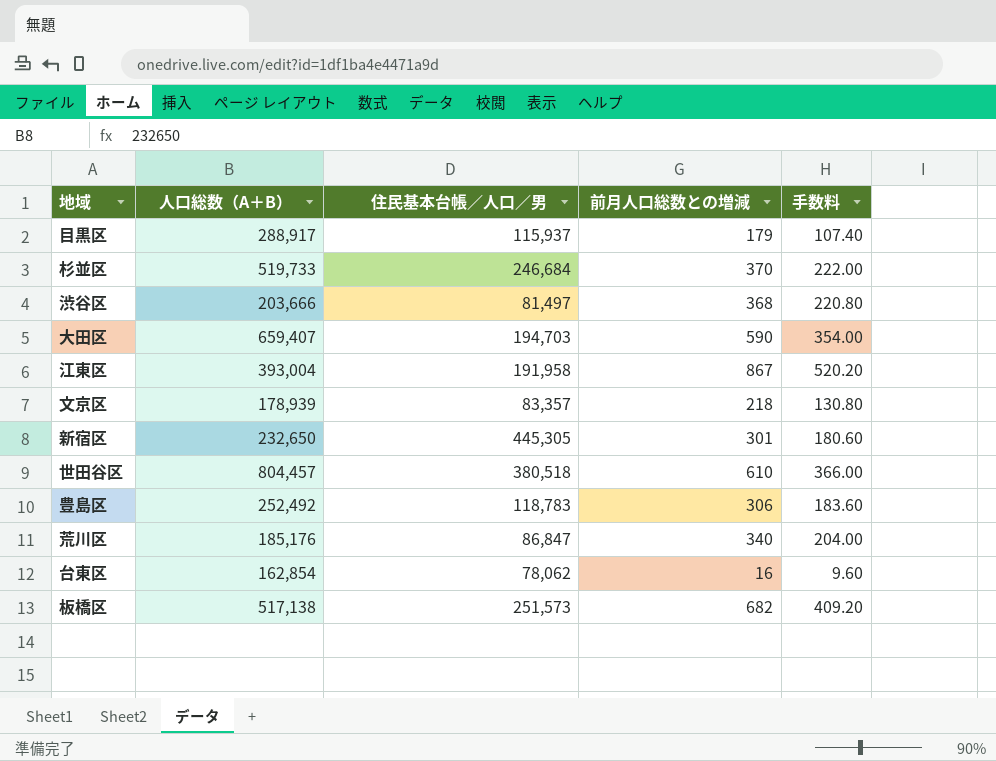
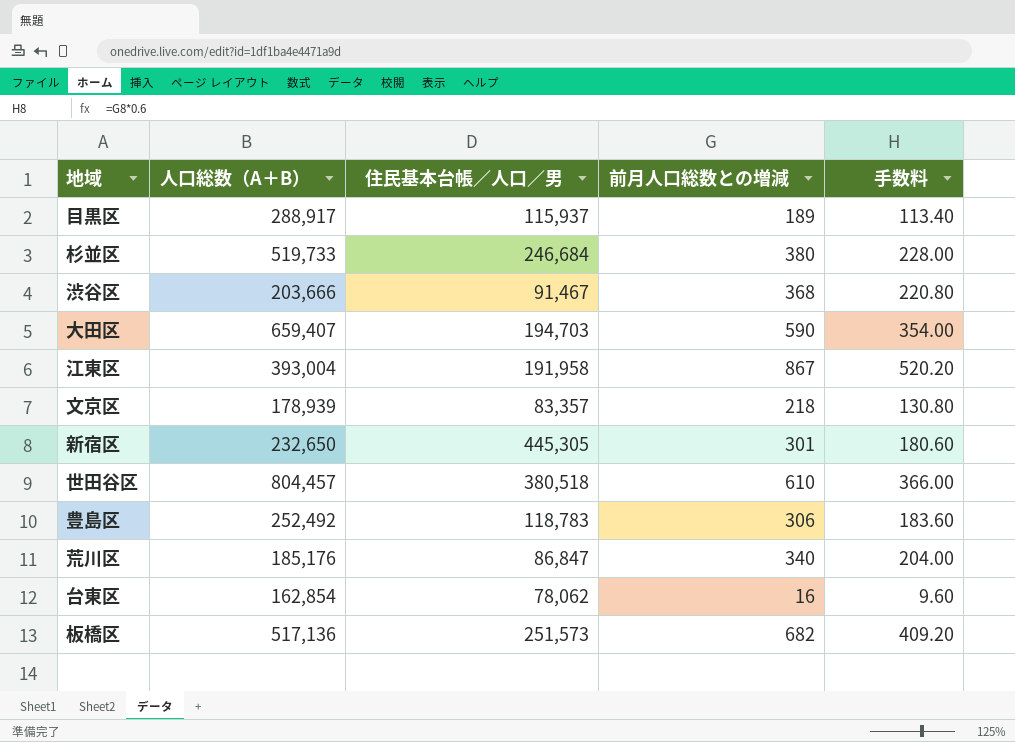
目黒区 | 前月人口総数との増減: 179 -> 189
目黒区 | 手数料: 107.40 -> 113.40
杉並区 | 前月人口総数との増減: 370 -> 380
杉並区 | 手数料: 222.00 -> 228.00
渋谷区 | 住民基本台帳／人口／男: 81,497 -> 91,467
板橋区 | 人口総数（A＋B）: 517,138 -> 517,136

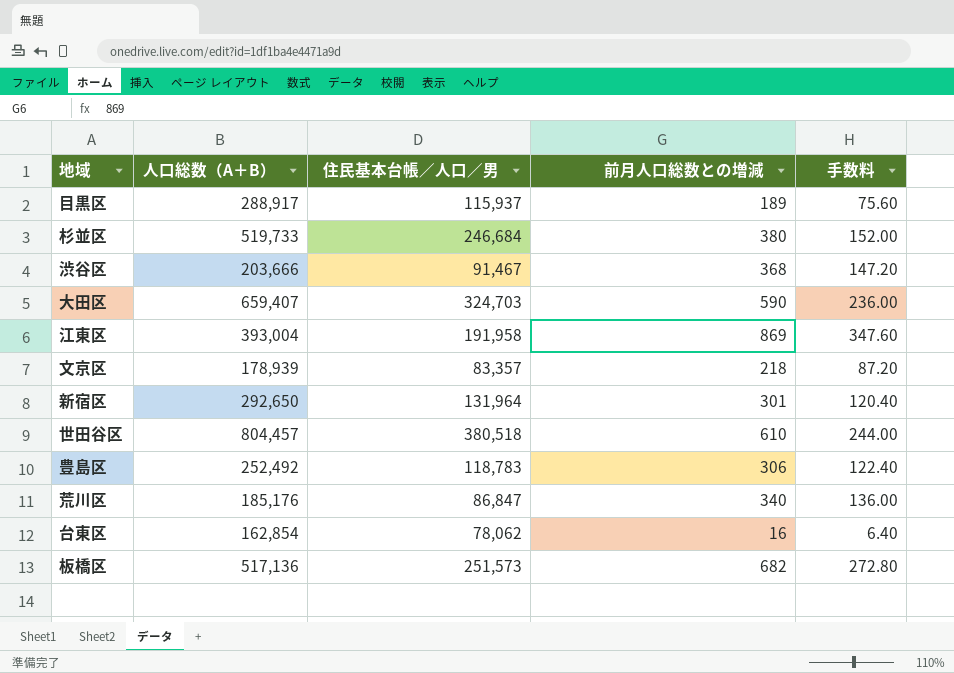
column 手数料 | formula: [前月人口総数との増減] * 0.6 -> [前月人口総数との増減] * 0.4
大田区 | 住民基本台帳／人口／男: 194,703 -> 324,703
江東区 | 前月人口総数との増減: 867 -> 869
新宿区 | 人口総数（A＋B）: 232,650 -> 292,650
新宿区 | 住民基本台帳／人口／男: 445,305 -> 131,964

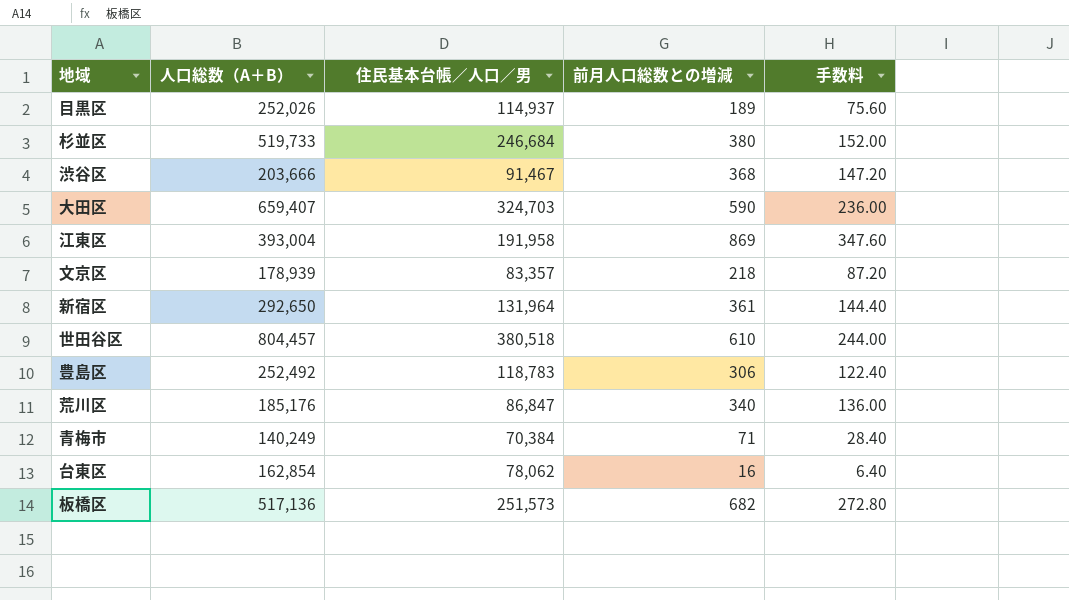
目黒区 | 人口総数（A＋B）: 288,917 -> 252,026
目黒区 | 住民基本台帳／人口／男: 115,937 -> 114,937
新宿区 | 前月人口総数との増減: 301 -> 361
新宿区 | 手数料: 120.40 -> 144.40
row 青梅市: none -> 140,249 | 70,384 | 71 | 28.40

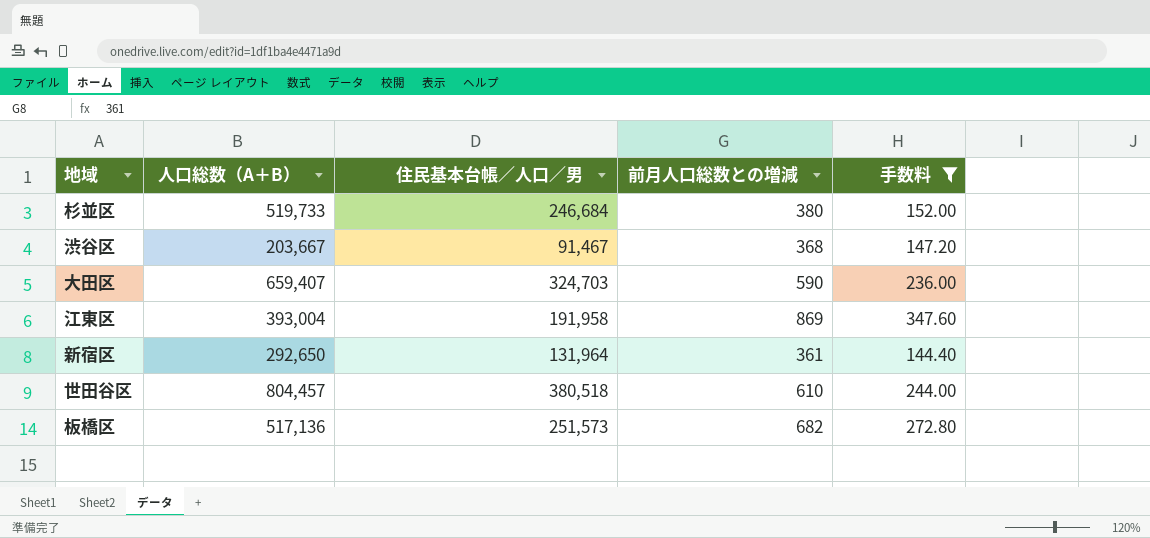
filter: none -> 手数料 >= 144.40
渋谷区 | 人口総数（A＋B）: 203,666 -> 203,667

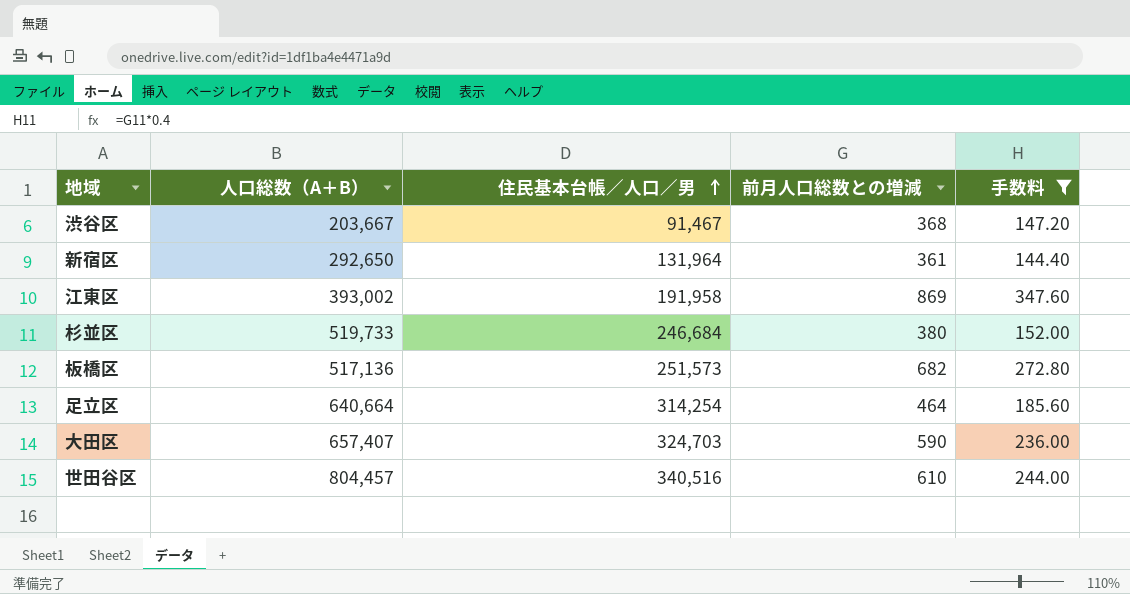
row order: none -> 住民基本台帳／人口／男 ascending
江東区 | 人口総数（A＋B）: 393,004 -> 393,002
row 足立区: none -> 640,664 | 314,254 | 464 | 185.60
大田区 | 人口総数（A＋B）: 659,407 -> 657,407
世田谷区 | 住民基本台帳／人口／男: 380,518 -> 340,516

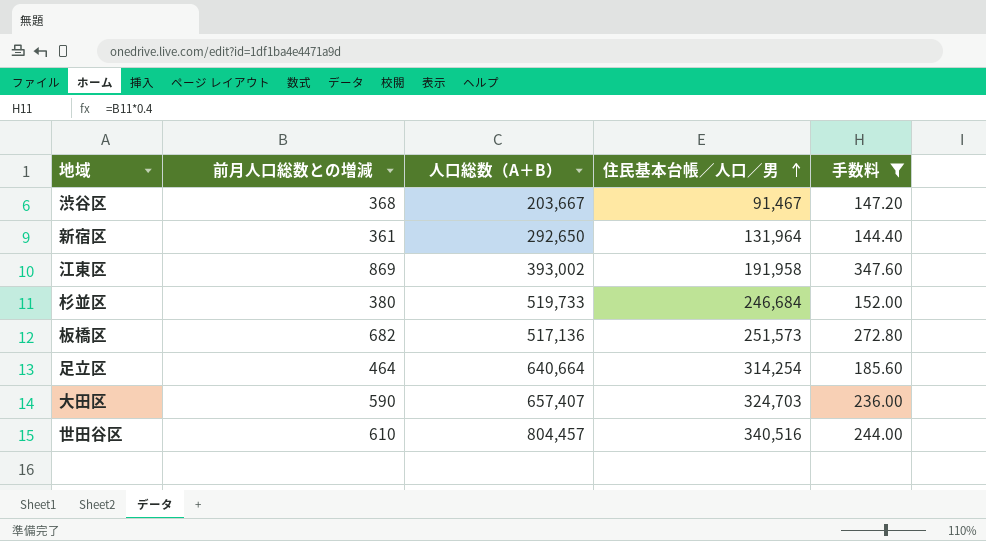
column 前月人口総数との増減 | position: 4 -> 2

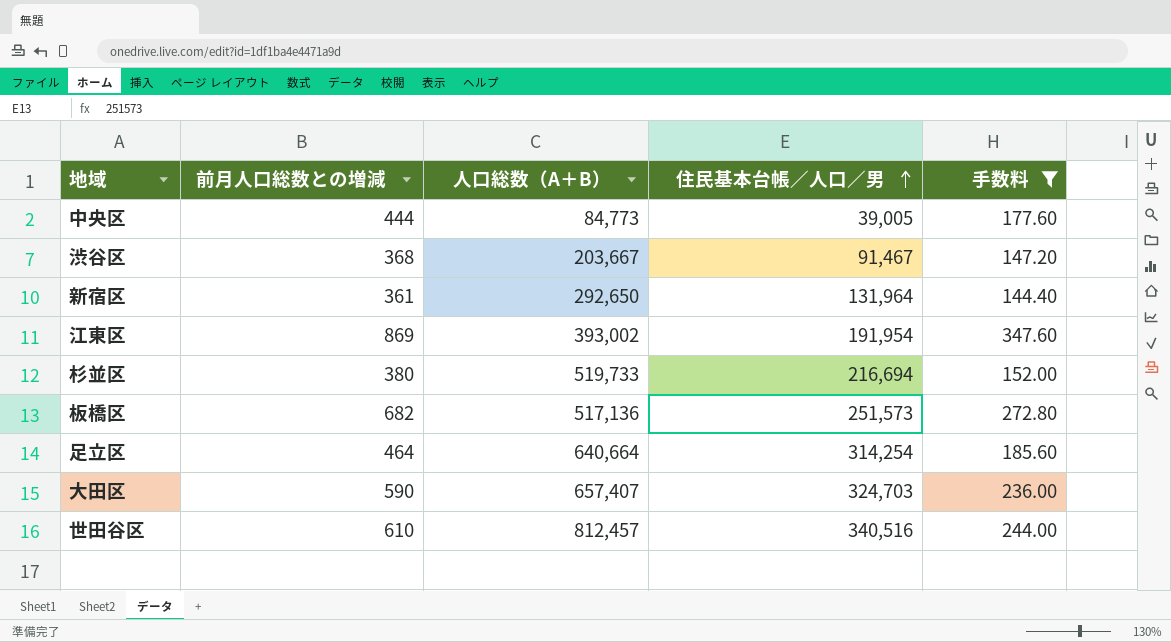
row 中央区: none -> 444 | 84,773 | 39,005 | 177.60
江東区 | 住民基本台帳／人口／男: 191,958 -> 191,954
杉並区 | 住民基本台帳／人口／男: 246,684 -> 216,694
世田谷区 | 人口総数（A＋B）: 804,457 -> 812,457

